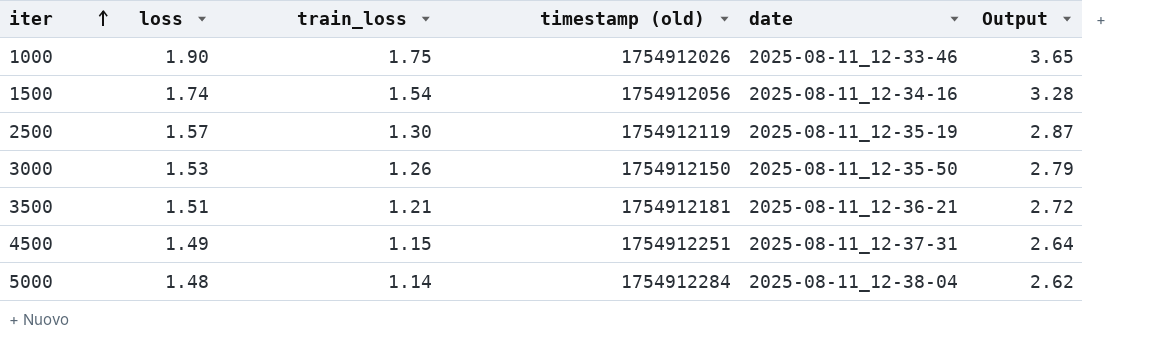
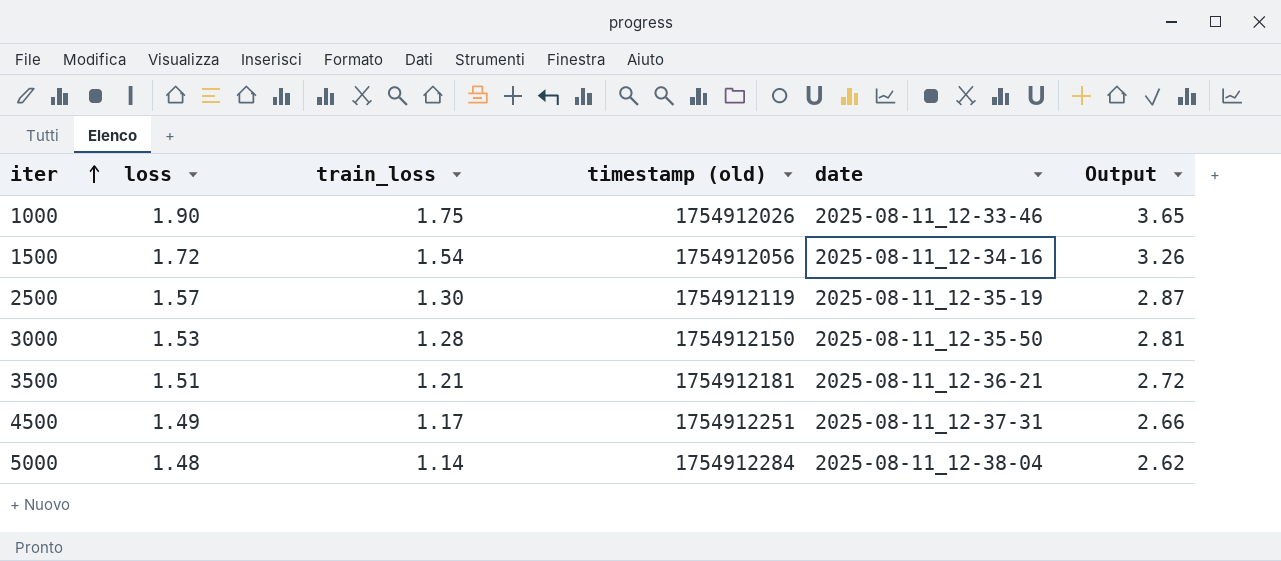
1500 | loss: 1.74 -> 1.72
1500 | Output: 3.28 -> 3.26
3000 | train_loss: 1.26 -> 1.28
3000 | Output: 2.79 -> 2.81
4500 | train_loss: 1.15 -> 1.17
4500 | Output: 2.64 -> 2.66

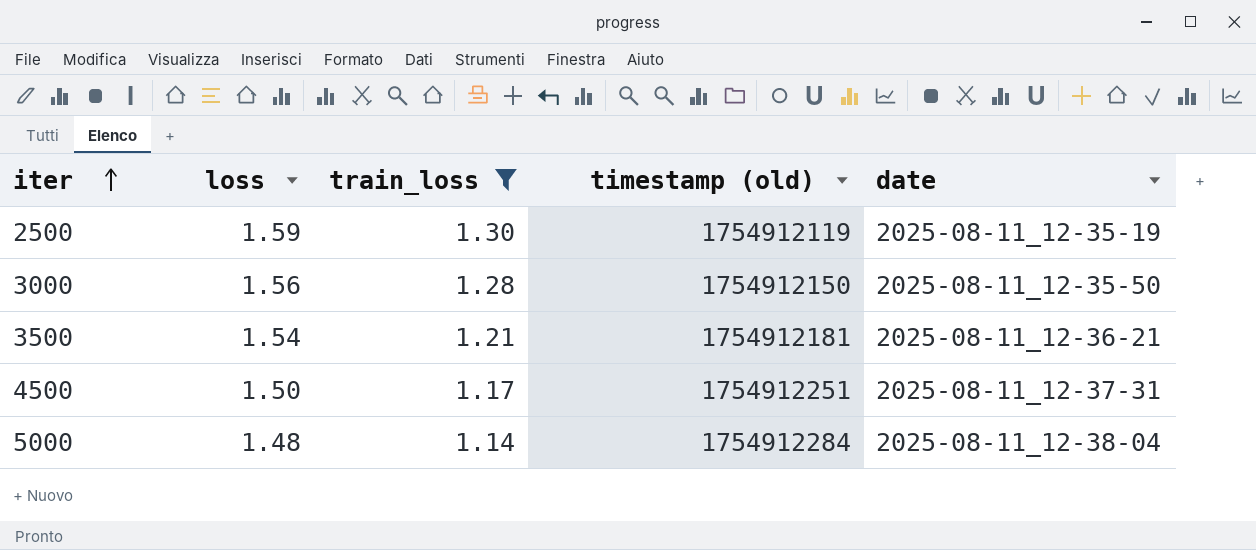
filter: none -> train_loss <= 1.30
column Output | formula: [loss] + [train_loss] -> none
2500 | loss: 1.57 -> 1.59
3000 | loss: 1.53 -> 1.56
3500 | loss: 1.51 -> 1.54
4500 | loss: 1.49 -> 1.50

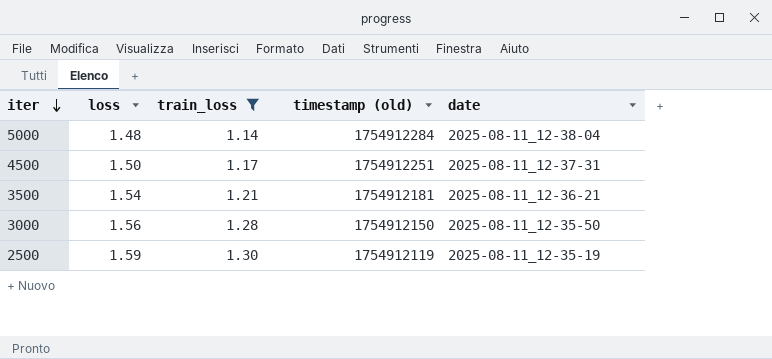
row order: iter ascending -> iter descending

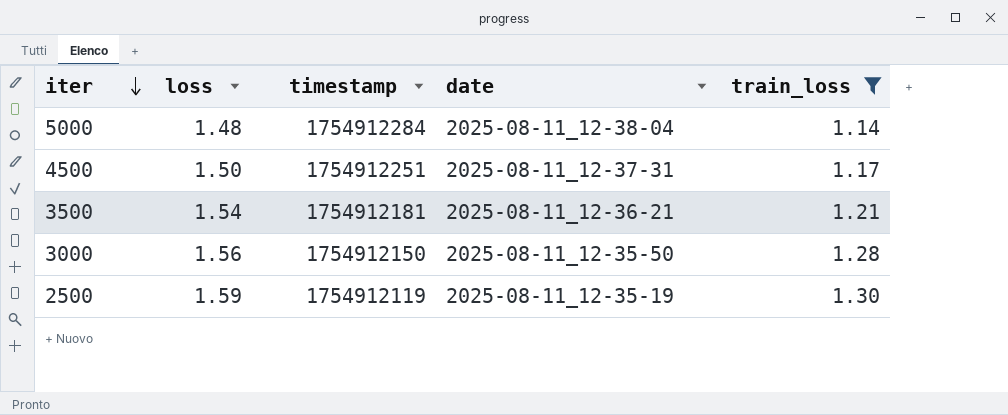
column name: timestamp (old) -> timestamp
column train_loss | position: 3 -> 5

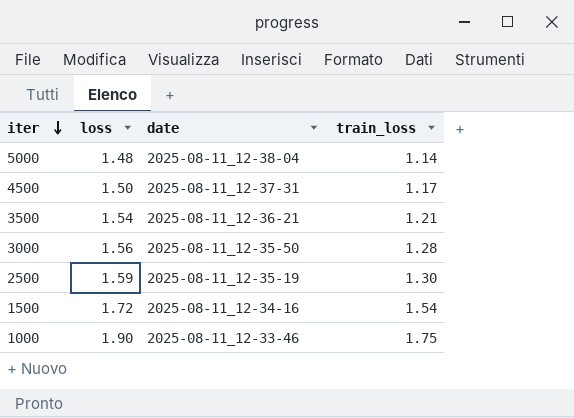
filter: train_loss <= 1.30 -> none
column timestamp | position: 3 -> none

